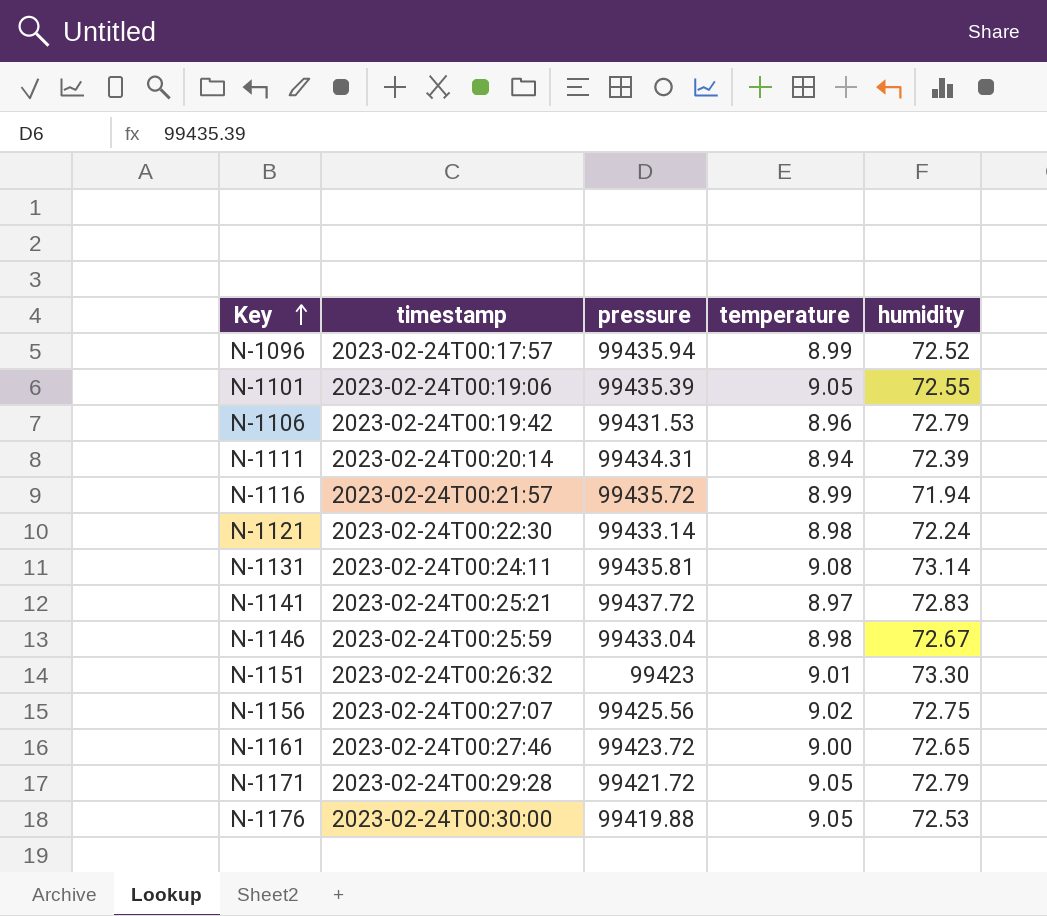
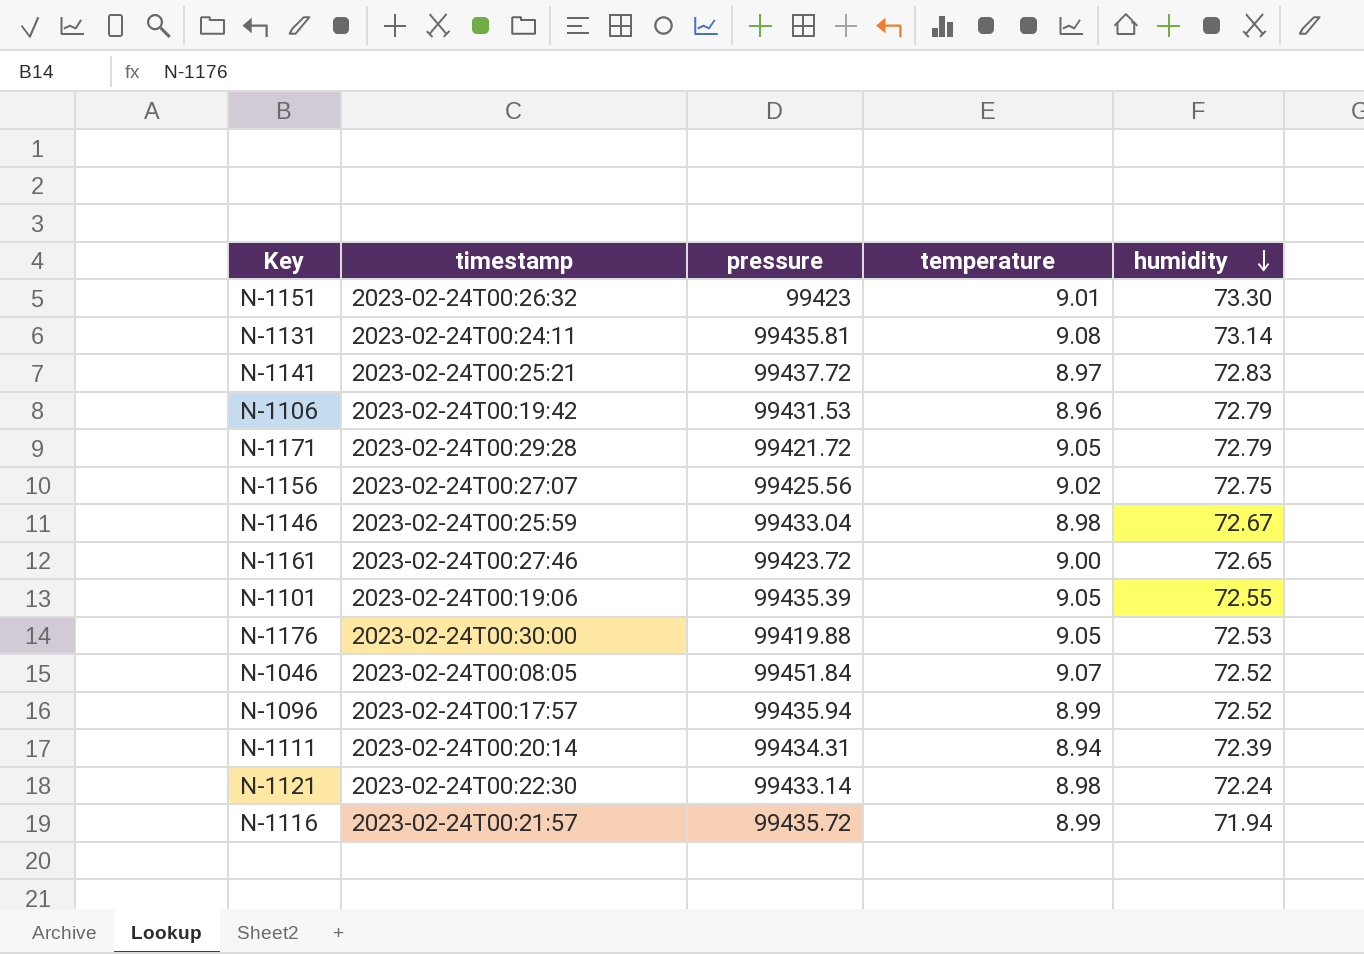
row order: Key ascending -> humidity descending
row N-1046: none -> 2023-02-24T00:08:05 | 99451.84 | 9.07 | 72.52

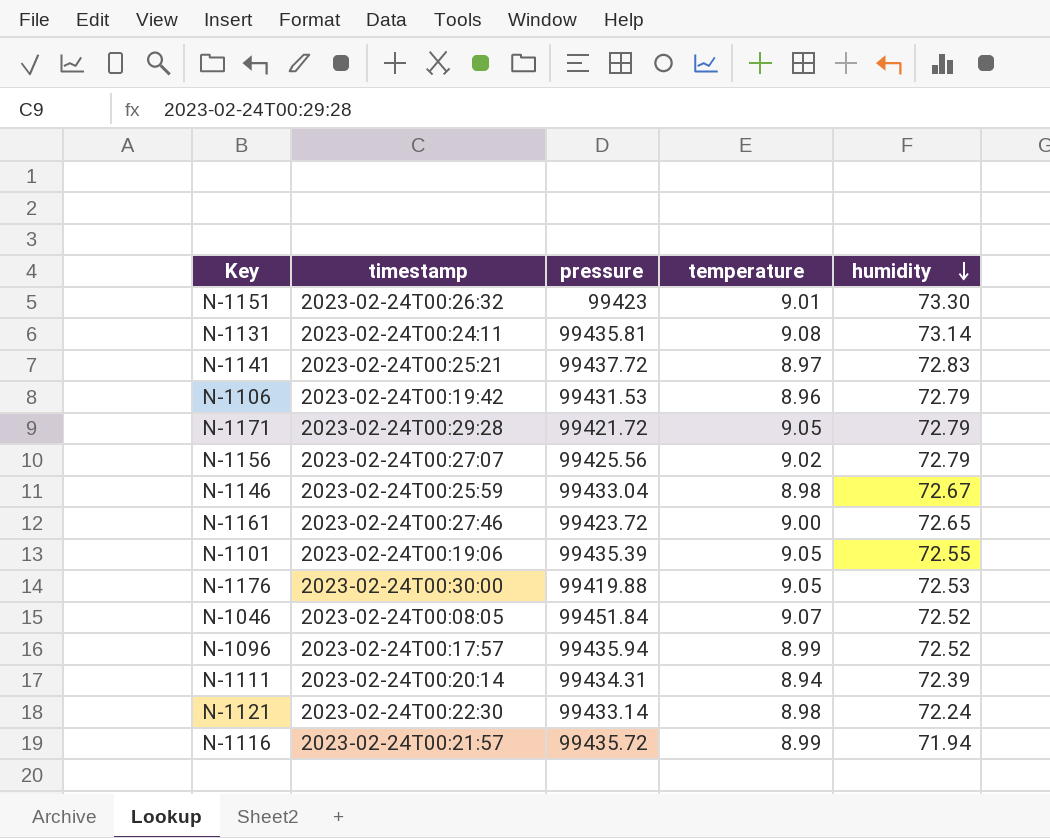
N-1156 | humidity: 72.75 -> 72.79

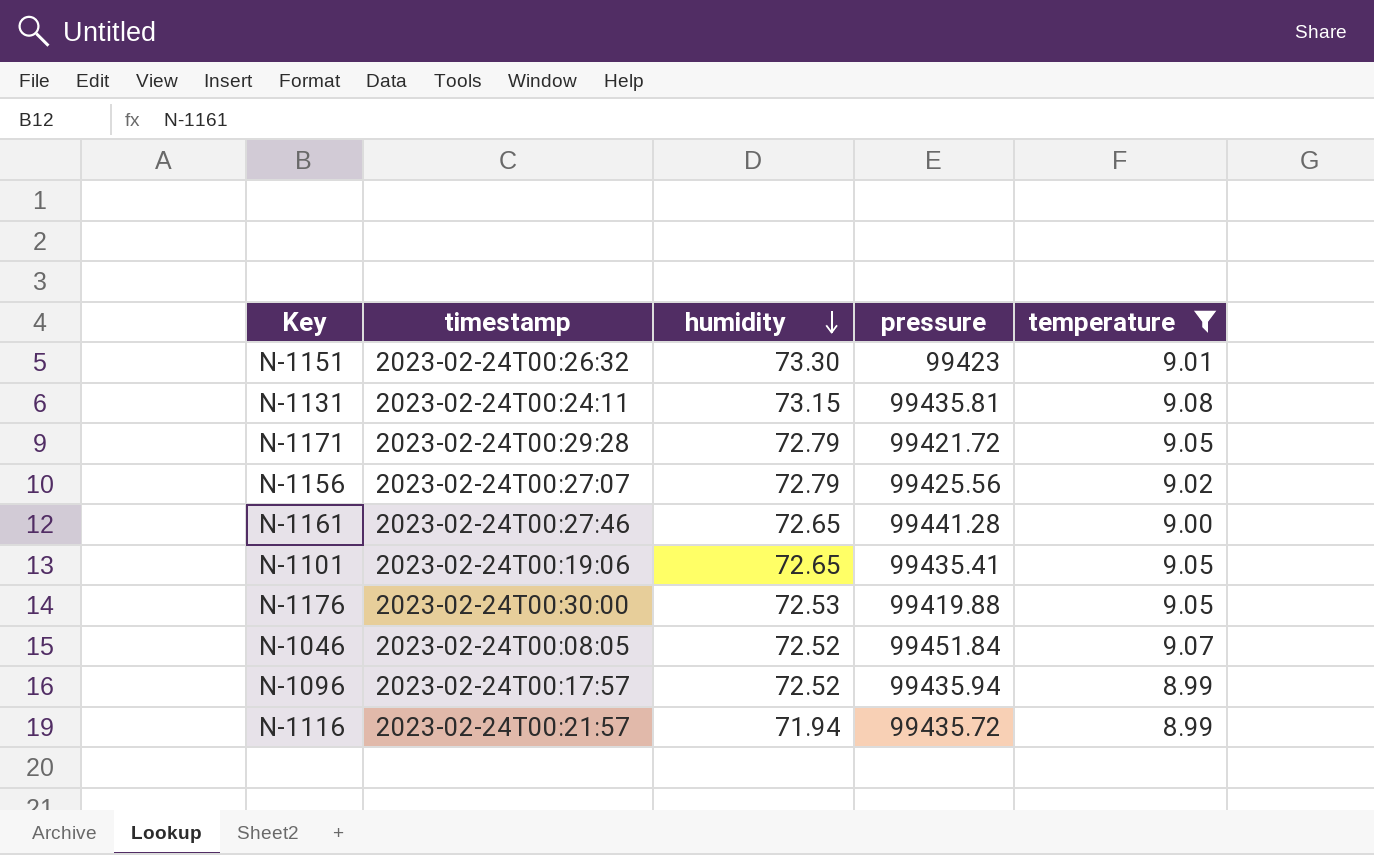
filter: none -> temperature >= 8.99
column humidity | position: 5 -> 3
N-1131 | humidity: 73.14 -> 73.15
N-1161 | pressure: 99423.72 -> 99441.28
N-1101 | humidity: 72.55 -> 72.65
N-1101 | pressure: 99435.39 -> 99435.41

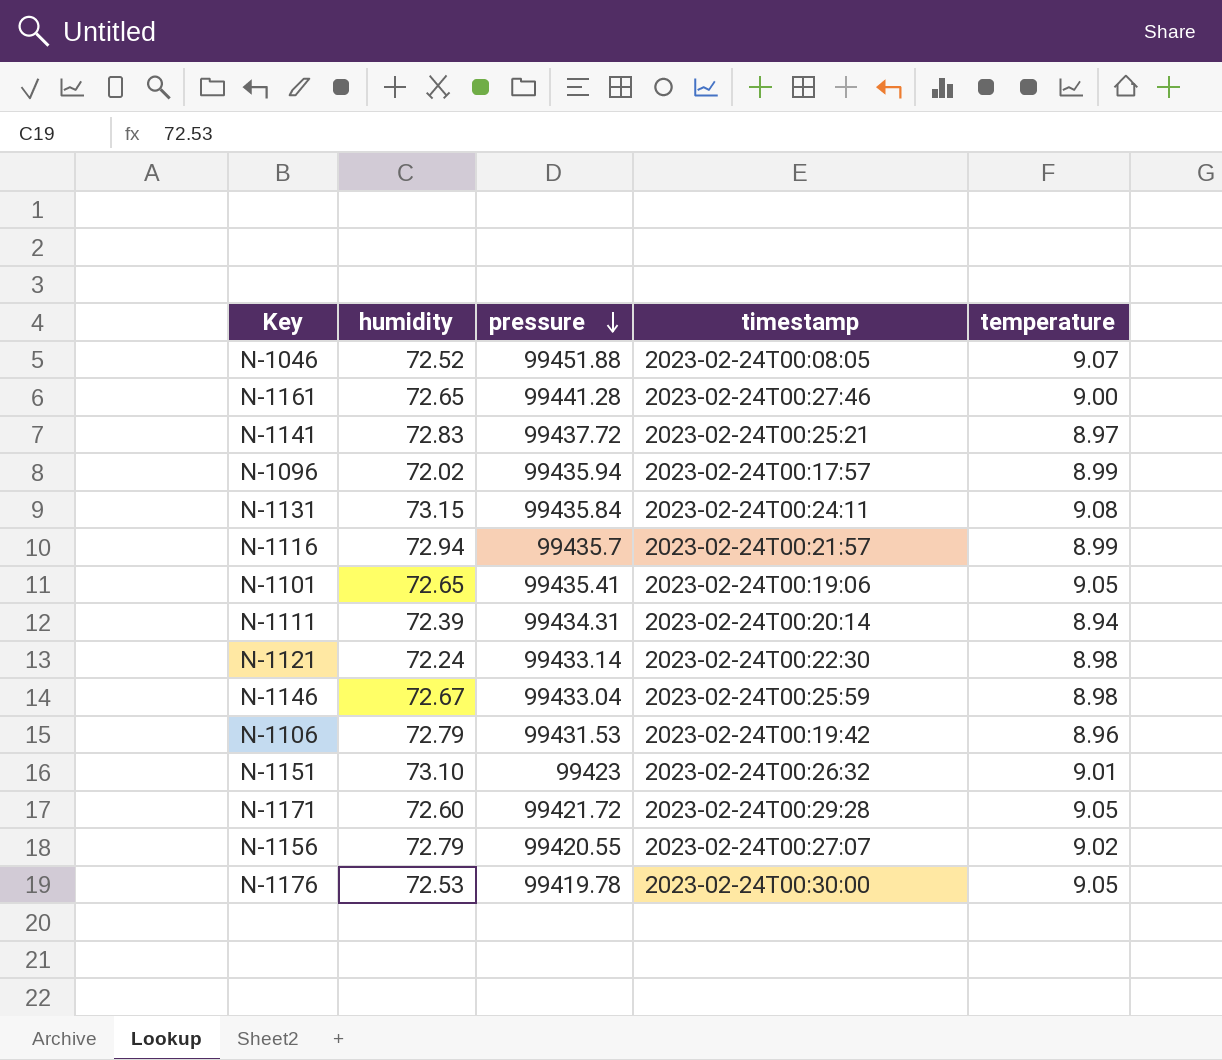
filter: temperature >= 8.99 -> none
row order: humidity descending -> pressure descending
column timestamp | position: 2 -> 4
N-1046 | pressure: 99451.84 -> 99451.88
N-1096 | humidity: 72.52 -> 72.02
N-1131 | pressure: 99435.81 -> 99435.84
N-1116 | humidity: 71.94 -> 72.94
N-1116 | pressure: 99435.72 -> 99435.7
N-1151 | humidity: 73.30 -> 73.10
N-1171 | humidity: 72.79 -> 72.60
N-1156 | pressure: 99425.56 -> 99420.55
N-1176 | pressure: 99419.88 -> 99419.78

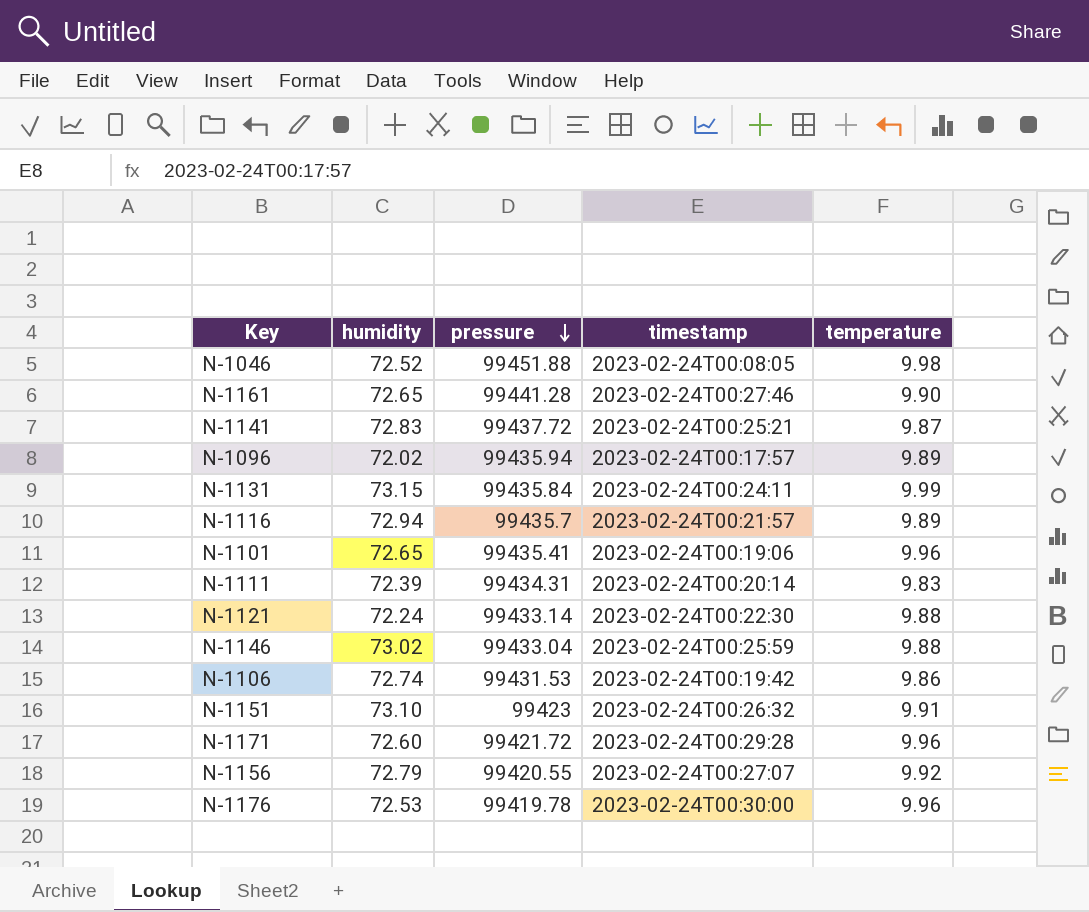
N-1046 | temperature: 9.07 -> 9.98
N-1161 | temperature: 9.00 -> 9.90
N-1141 | temperature: 8.97 -> 9.87
N-1096 | temperature: 8.99 -> 9.89
N-1131 | temperature: 9.08 -> 9.99
N-1116 | temperature: 8.99 -> 9.89
N-1101 | temperature: 9.05 -> 9.96
N-1111 | temperature: 8.94 -> 9.83
N-1121 | temperature: 8.98 -> 9.88
N-1146 | humidity: 72.67 -> 73.02
N-1146 | temperature: 8.98 -> 9.88
N-1106 | humidity: 72.79 -> 72.74
N-1106 | temperature: 8.96 -> 9.86
N-1151 | temperature: 9.01 -> 9.91
N-1171 | temperature: 9.05 -> 9.96
N-1156 | temperature: 9.02 -> 9.92
N-1176 | temperature: 9.05 -> 9.96

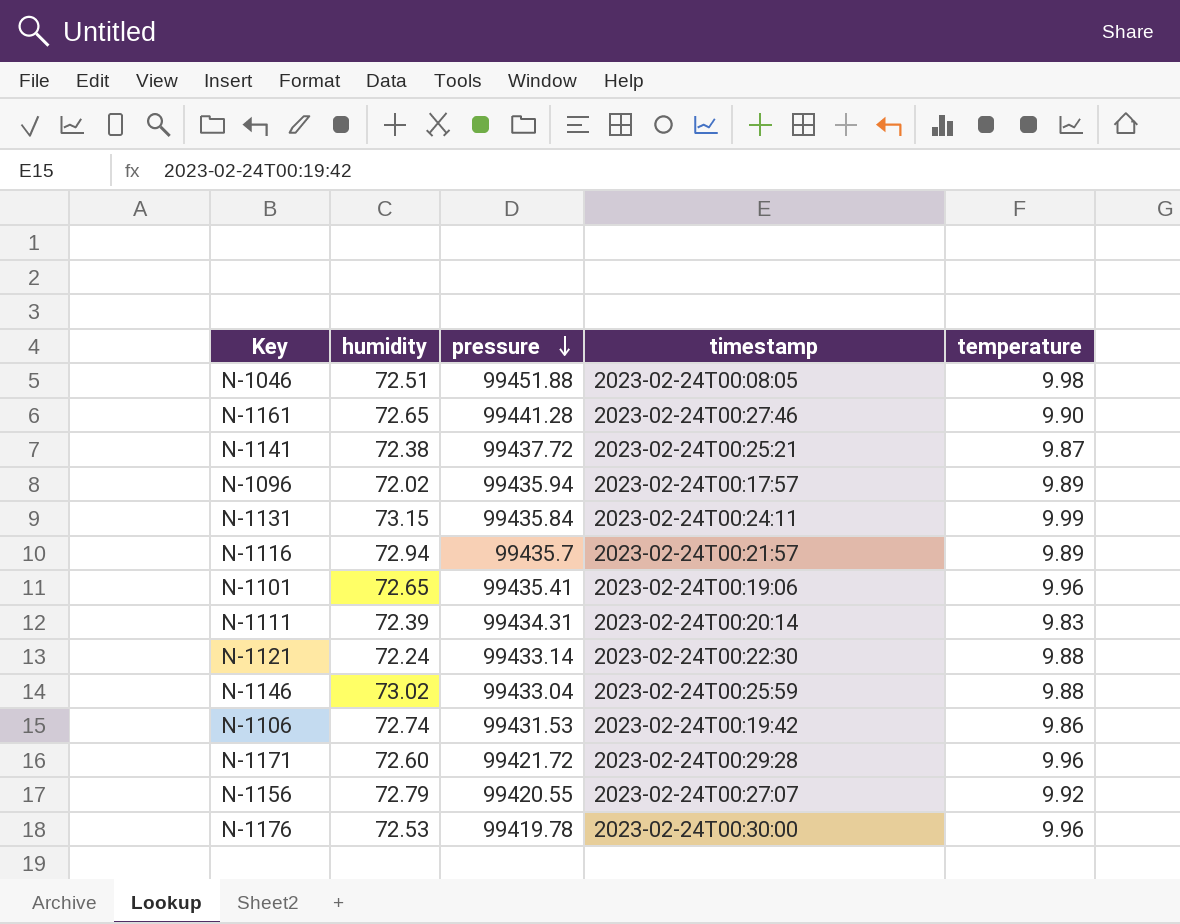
row N-1151: 73.10 | 99423 | 2023-02-24T00:26:32 | 9.91 -> none
N-1046 | humidity: 72.52 -> 72.51
N-1141 | humidity: 72.83 -> 72.38

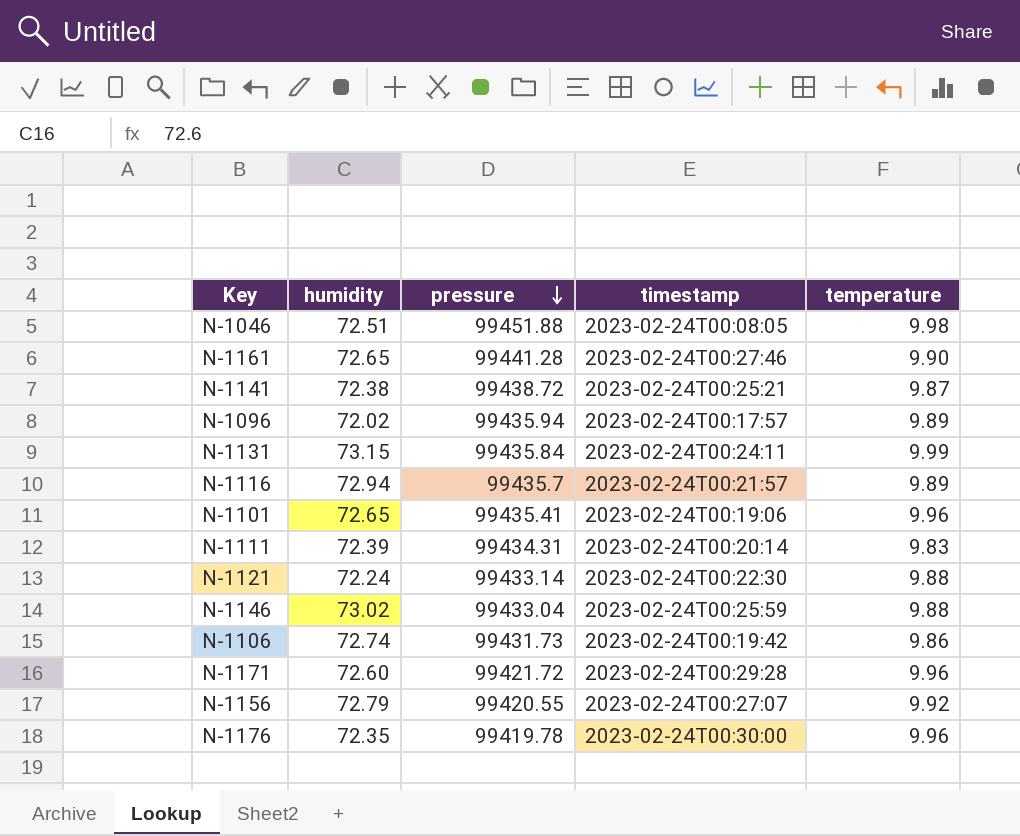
N-1141 | pressure: 99437.72 -> 99438.72
N-1106 | pressure: 99431.53 -> 99431.73
N-1176 | humidity: 72.53 -> 72.35

